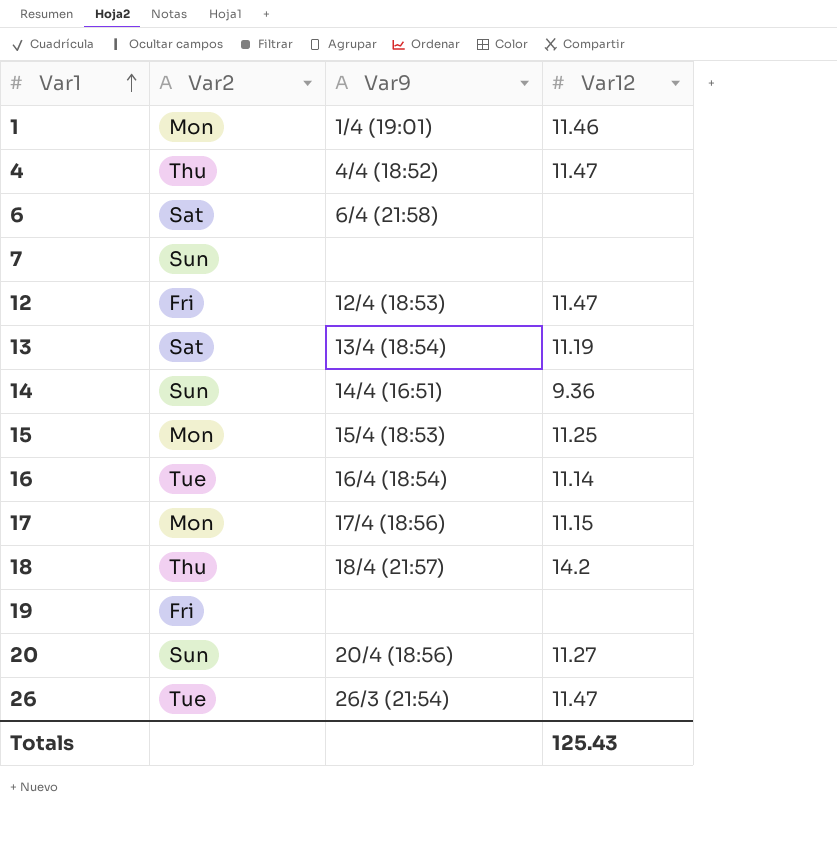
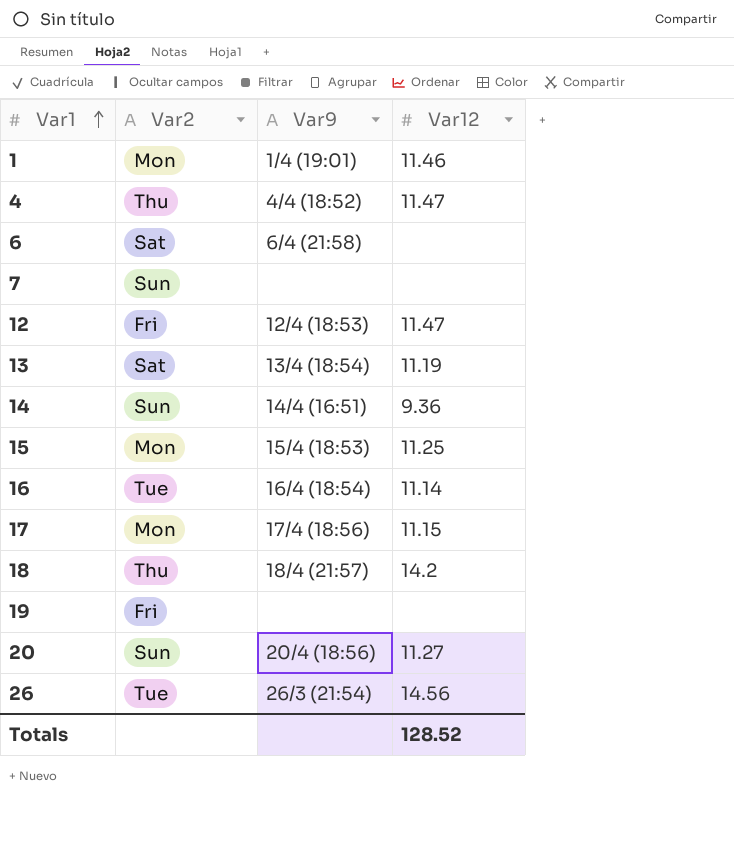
26 | Var12: 11.47 -> 14.56
Totals | Var12: 125.43 -> 128.52

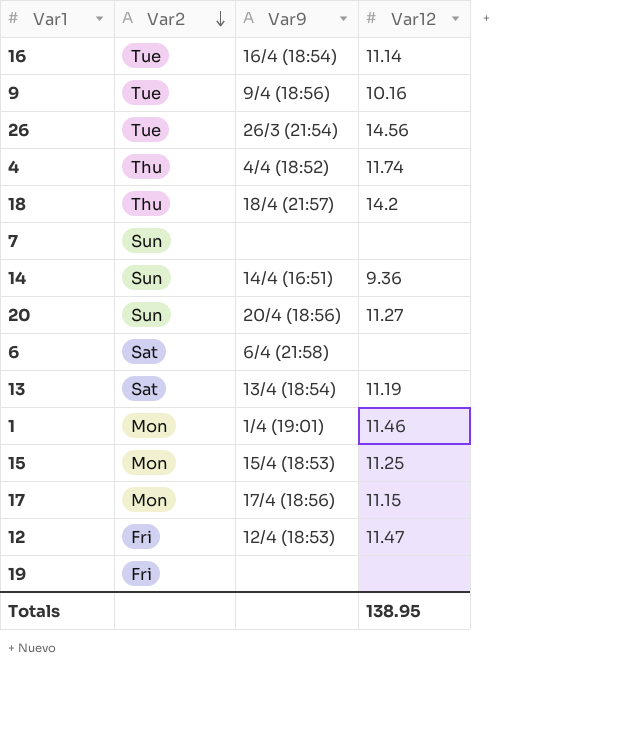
row order: Var1 ascending -> Var2 descending
row 9: none -> Tue | 9/4 (18:56) | 10.16
4 | Var12: 11.47 -> 11.74
Totals | Var12: 128.52 -> 138.95

